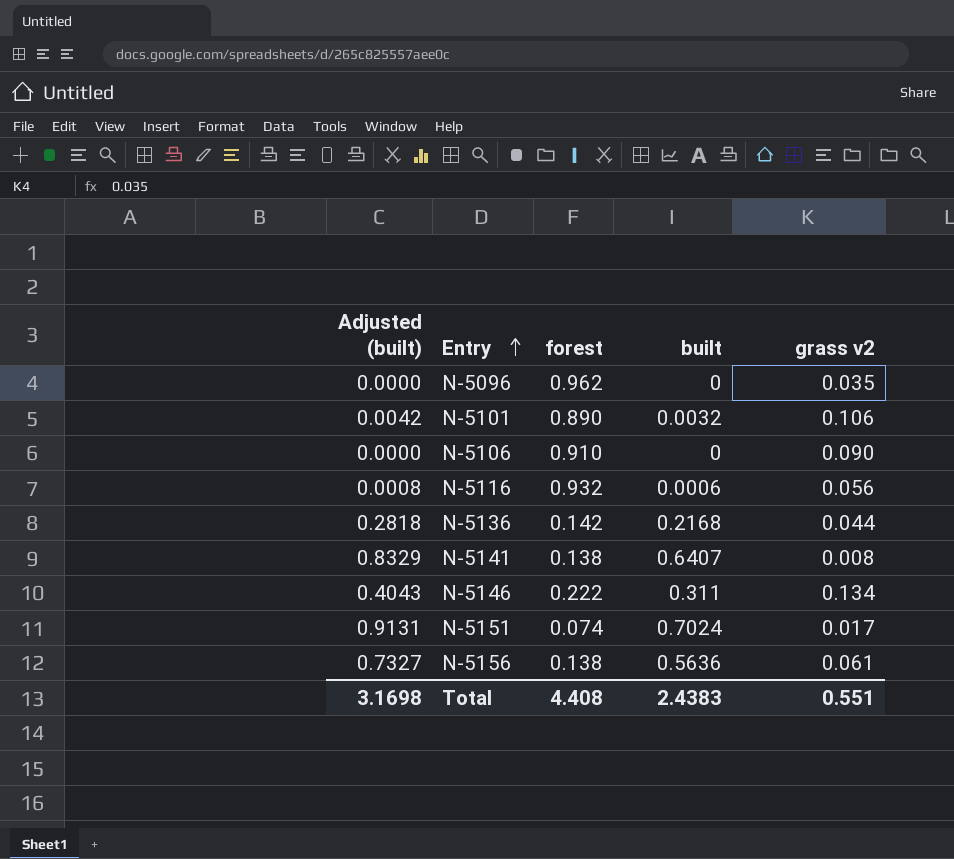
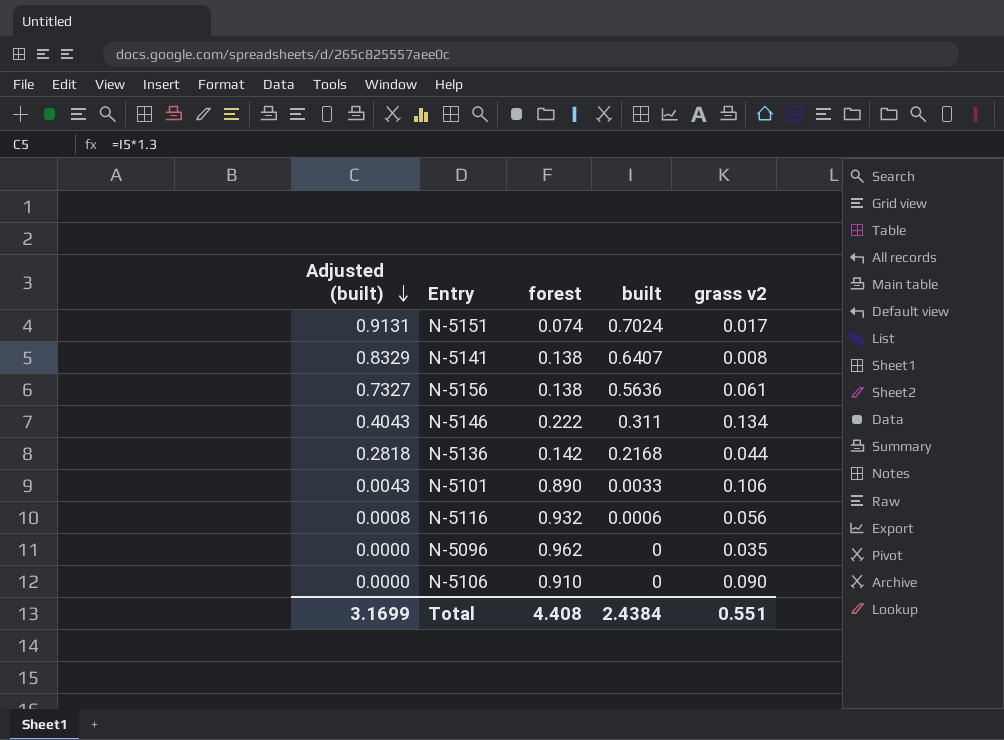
row order: Entry ascending -> Adjusted (built) descending
N-5101 | Adjusted (built): 0.0042 -> 0.0043
N-5101 | built: 0.0032 -> 0.0033
Total | Adjusted (built): 3.1698 -> 3.1699
Total | built: 2.4383 -> 2.4384

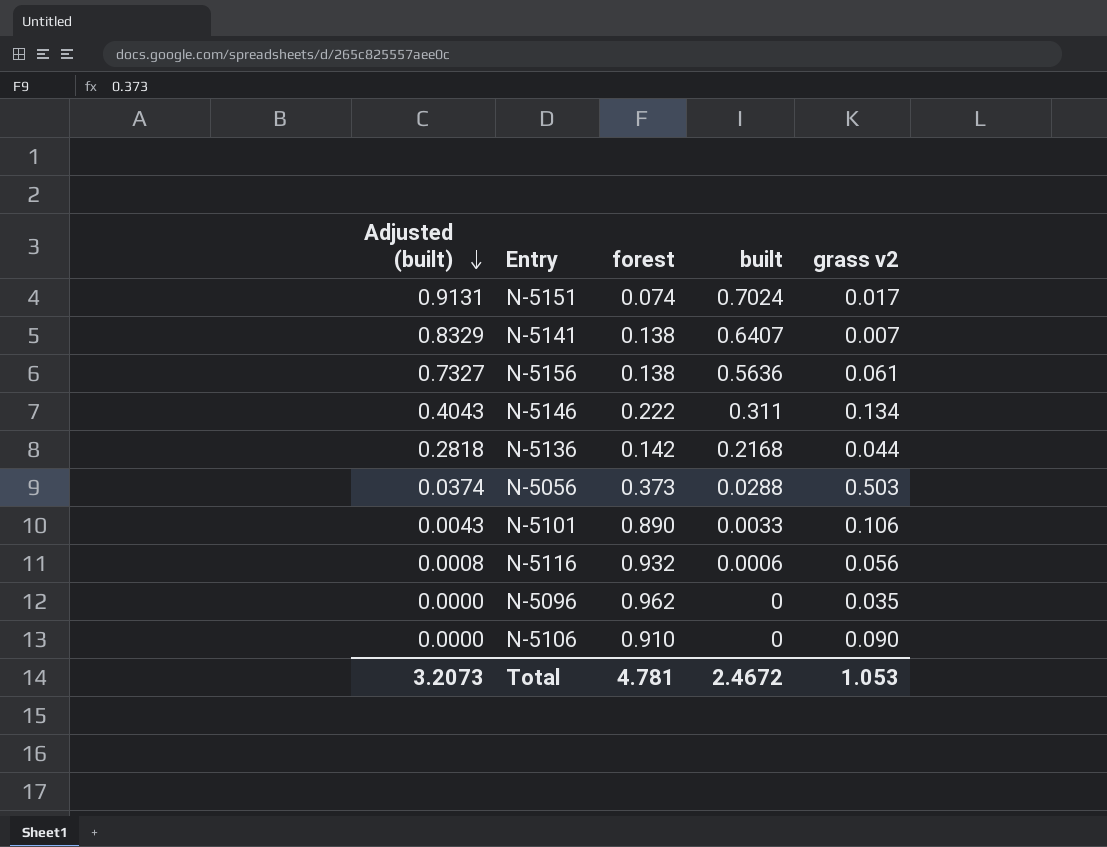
N-5141 | grass v2: 0.008 -> 0.007
row N-5056: none -> 0.0374 | 0.373 | 0.0288 | 0.503
Total | Adjusted (built): 3.1699 -> 3.2073
Total | forest: 4.408 -> 4.781
Total | built: 2.4384 -> 2.4672
Total | grass v2: 0.551 -> 1.053

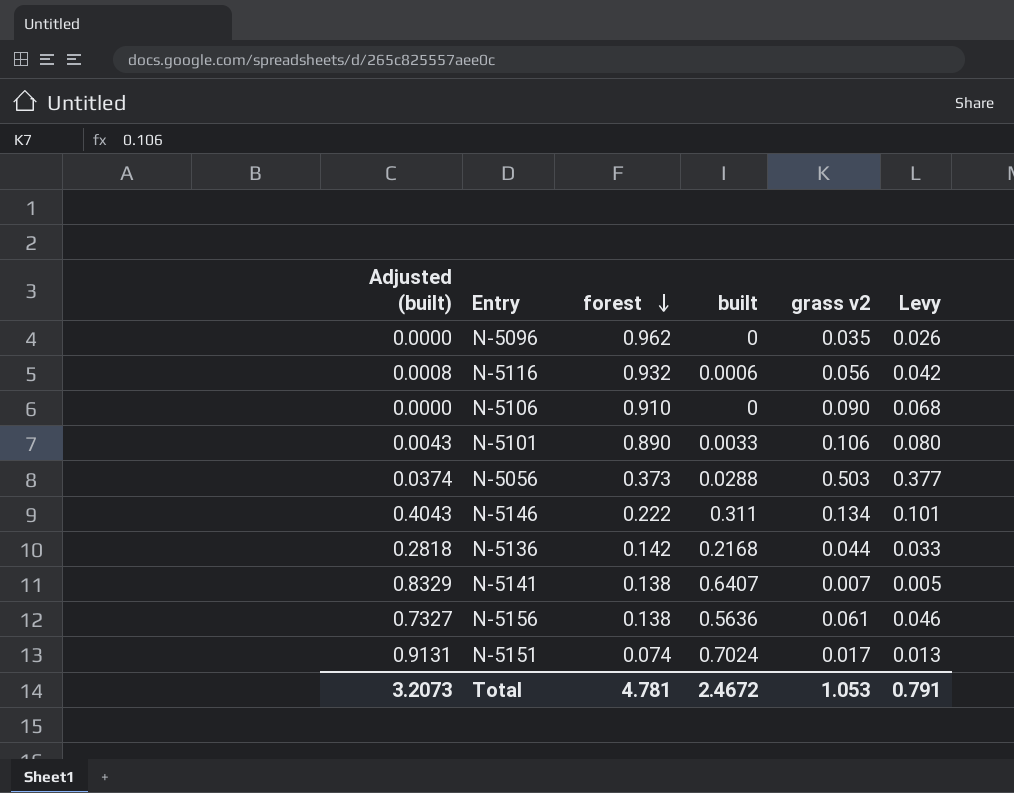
row order: Adjusted (built) descending -> forest descending
column Levy | formula: none -> [grass v2] * 0.75

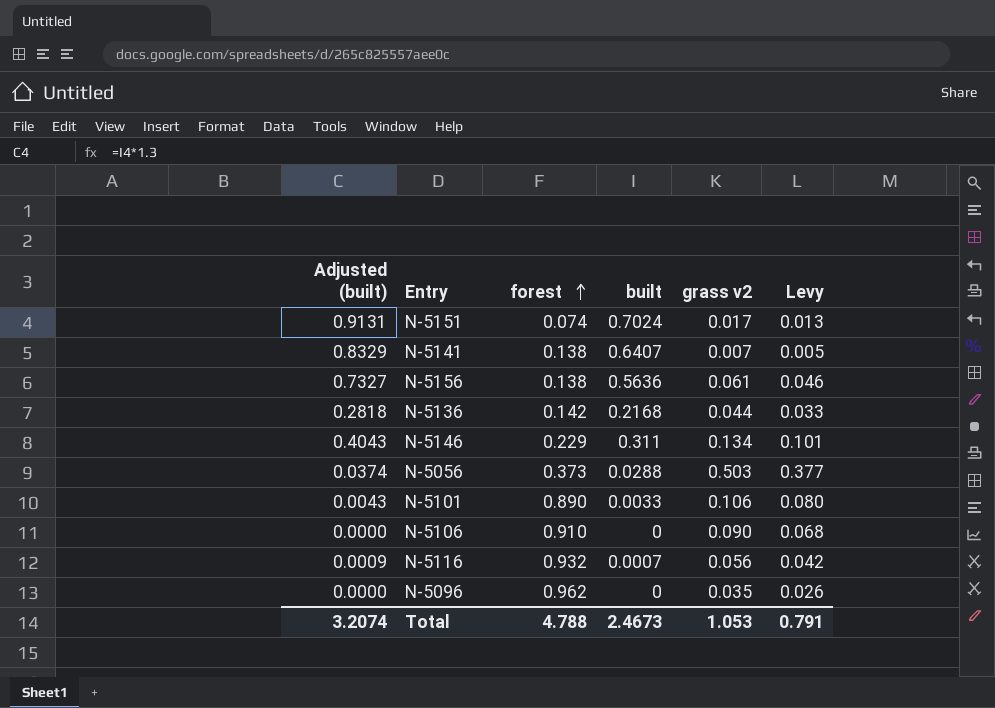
row order: forest descending -> forest ascending
N-5146 | forest: 0.222 -> 0.229
N-5116 | Adjusted (built): 0.0008 -> 0.0009
N-5116 | built: 0.0006 -> 0.0007
Total | Adjusted (built): 3.2073 -> 3.2074
Total | forest: 4.781 -> 4.788
Total | built: 2.4672 -> 2.4673

